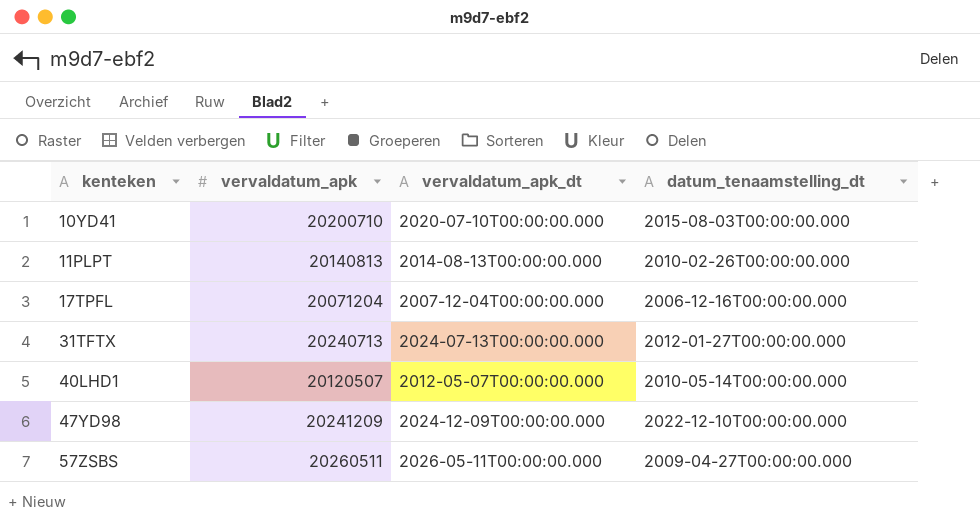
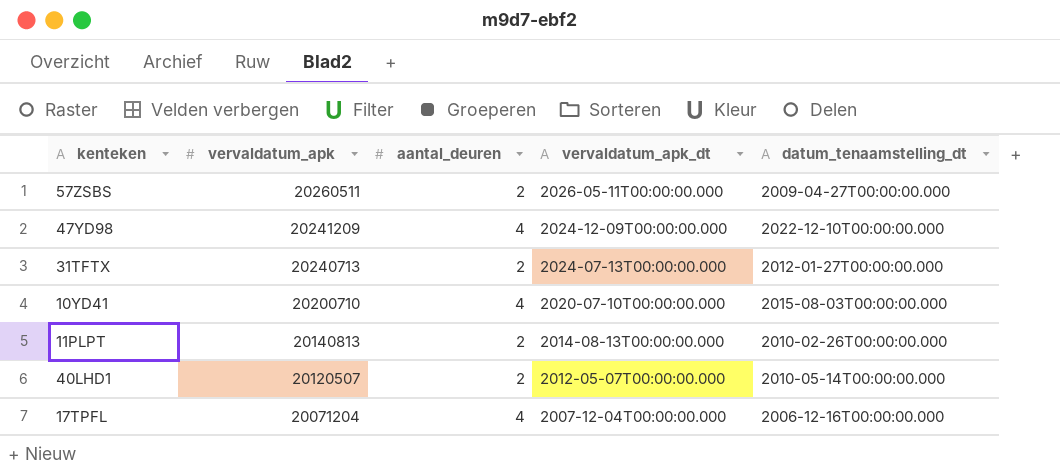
row order: kenteken ascending -> vervaldatum_apk descending
column aantal_deuren | position: none -> 3

